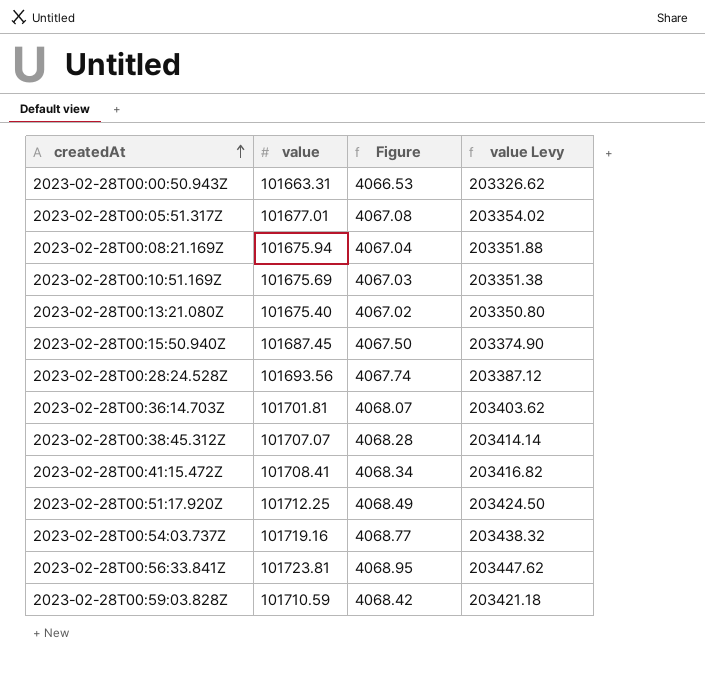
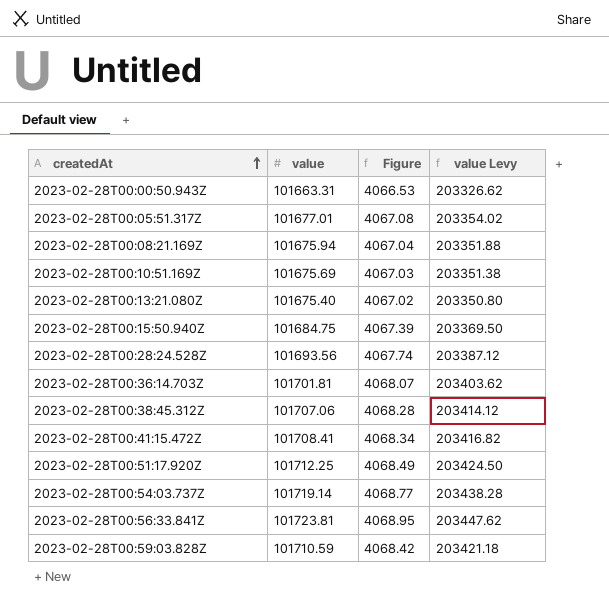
2023-02-28T00:15:50.940Z | value: 101687.45 -> 101684.75
2023-02-28T00:15:50.940Z | Figure: 4067.50 -> 4067.39
2023-02-28T00:15:50.940Z | value Levy: 203374.90 -> 203369.50
2023-02-28T00:38:45.312Z | value: 101707.07 -> 101707.06
2023-02-28T00:38:45.312Z | value Levy: 203414.14 -> 203414.12
2023-02-28T00:54:03.737Z | value: 101719.16 -> 101719.14
2023-02-28T00:54:03.737Z | value Levy: 203438.32 -> 203438.28

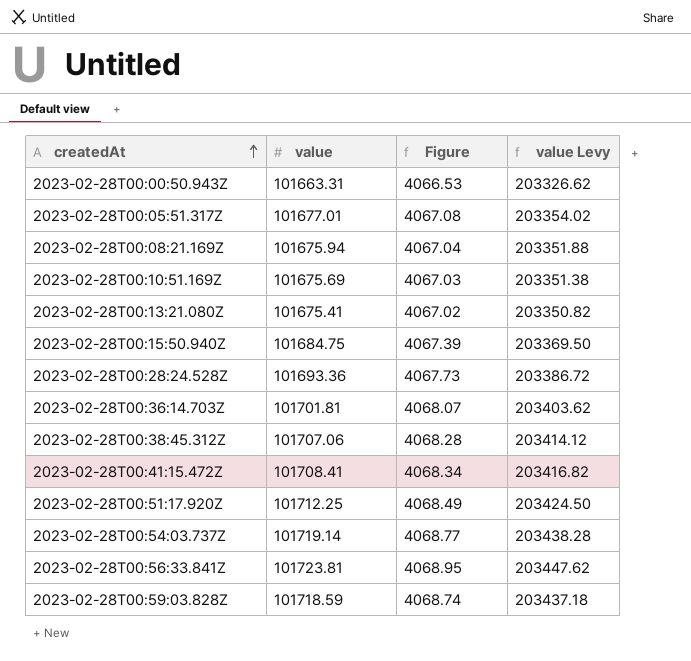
2023-02-28T00:13:21.080Z | value: 101675.40 -> 101675.41
2023-02-28T00:13:21.080Z | value Levy: 203350.80 -> 203350.82
2023-02-28T00:28:24.528Z | value: 101693.56 -> 101693.36
2023-02-28T00:28:24.528Z | Figure: 4067.74 -> 4067.73
2023-02-28T00:28:24.528Z | value Levy: 203387.12 -> 203386.72
2023-02-28T00:59:03.828Z | value: 101710.59 -> 101718.59
2023-02-28T00:59:03.828Z | Figure: 4068.42 -> 4068.74
2023-02-28T00:59:03.828Z | value Levy: 203421.18 -> 203437.18

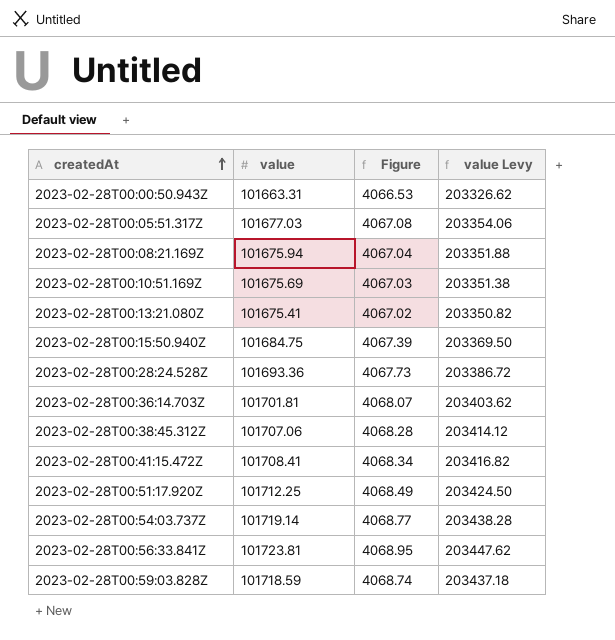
2023-02-28T00:05:51.317Z | value: 101677.01 -> 101677.03
2023-02-28T00:05:51.317Z | value Levy: 203354.02 -> 203354.06

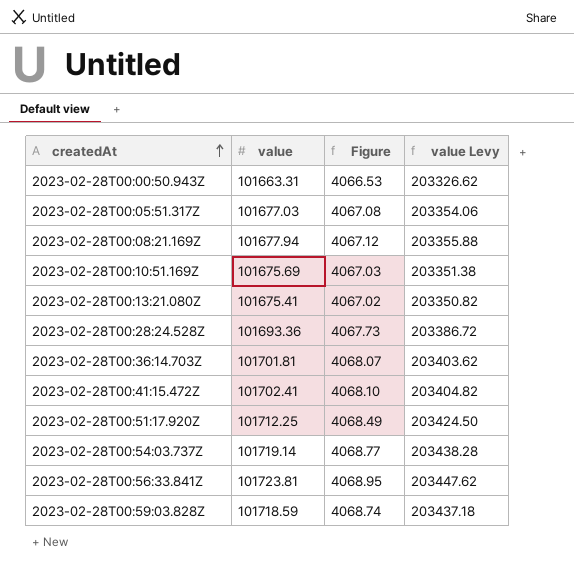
row 2023-02-28T00:15:50.940Z: 101684.75 | 4067.39 | 203369.50 -> none
row 2023-02-28T00:38:45.312Z: 101707.06 | 4068.28 | 203414.12 -> none
2023-02-28T00:08:21.169Z | value: 101675.94 -> 101677.94
2023-02-28T00:08:21.169Z | Figure: 4067.04 -> 4067.12
2023-02-28T00:08:21.169Z | value Levy: 203351.88 -> 203355.88
2023-02-28T00:41:15.472Z | value: 101708.41 -> 101702.41
2023-02-28T00:41:15.472Z | Figure: 4068.34 -> 4068.10
2023-02-28T00:41:15.472Z | value Levy: 203416.82 -> 203404.82

